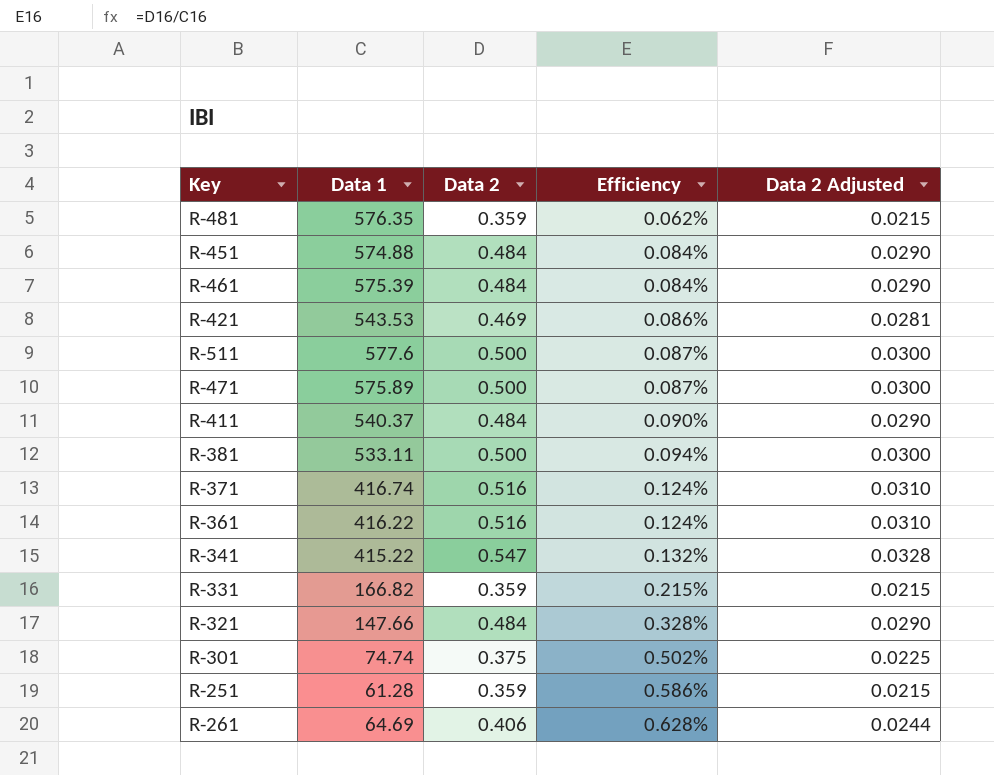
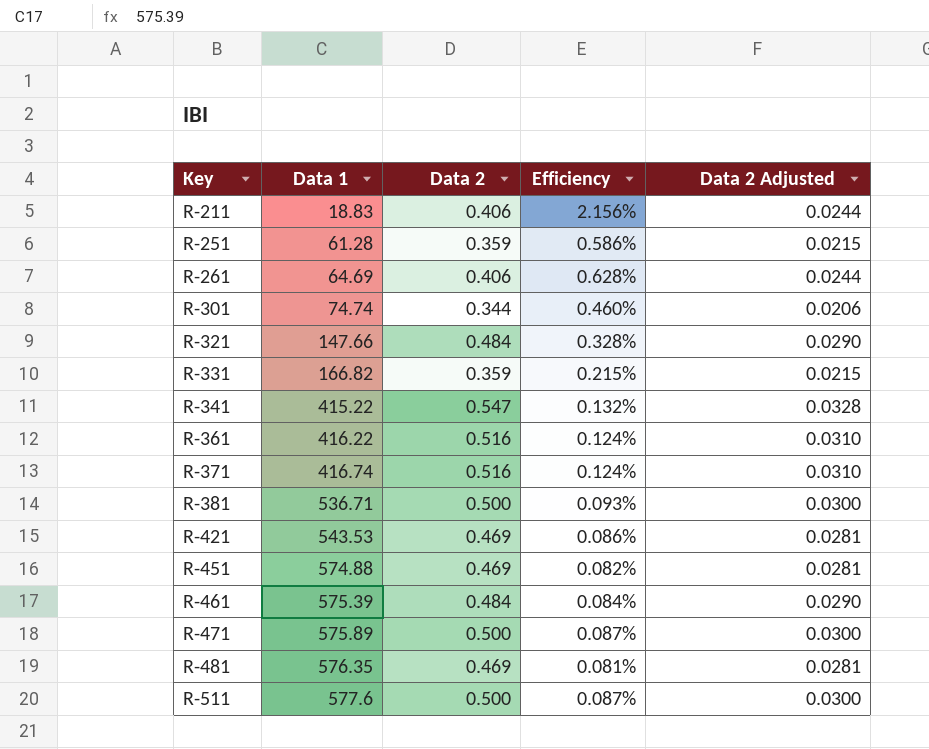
row order: Efficiency ascending -> Key ascending
row R-411: 540.37 | 0.484 | 0.090% | 0.0290 -> none
row R-211: none -> 18.83 | 0.406 | 2.156% | 0.0244
R-301 | Data 2: 0.375 -> 0.344
R-301 | Efficiency: 0.502% -> 0.460%
R-301 | Data 2 Adjusted: 0.0225 -> 0.0206
R-381 | Data 1: 533.11 -> 536.71
R-381 | Efficiency: 0.094% -> 0.093%
R-451 | Data 2: 0.484 -> 0.469
R-451 | Efficiency: 0.084% -> 0.082%
R-451 | Data 2 Adjusted: 0.0290 -> 0.0281
R-481 | Data 2: 0.359 -> 0.469
R-481 | Efficiency: 0.062% -> 0.081%
R-481 | Data 2 Adjusted: 0.0215 -> 0.0281

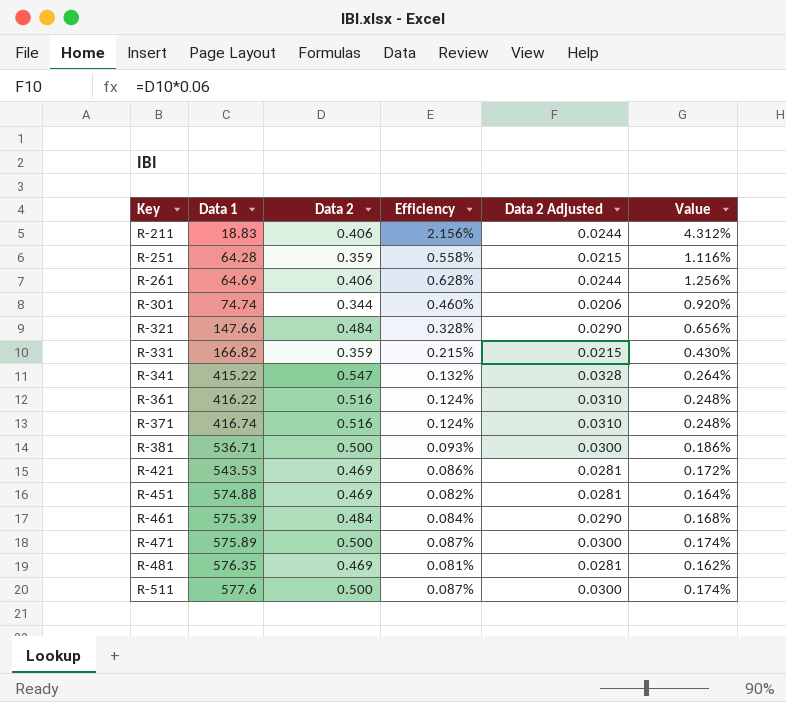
column Value | formula: none -> [Efficiency] * 2
R-251 | Data 1: 61.28 -> 64.28
R-251 | Efficiency: 0.586% -> 0.558%

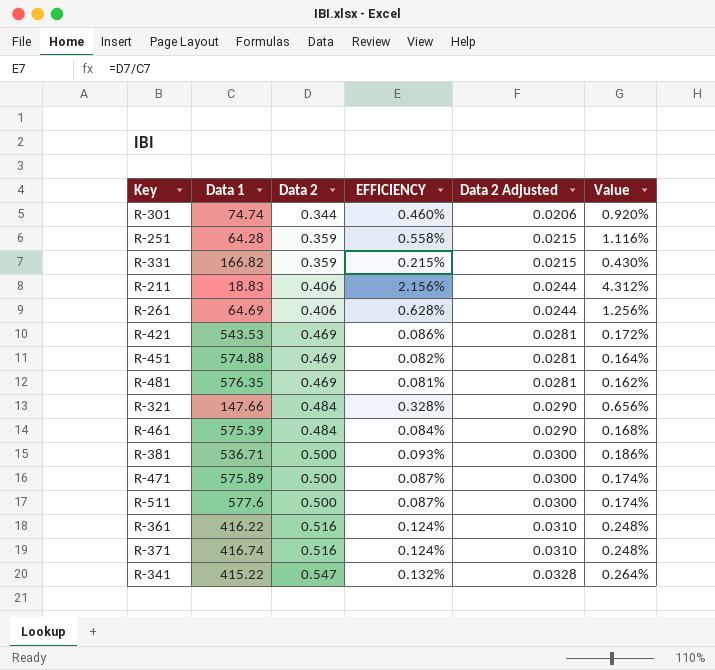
row order: Key ascending -> Data 2 ascending
column name: Efficiency -> EFFICIENCY

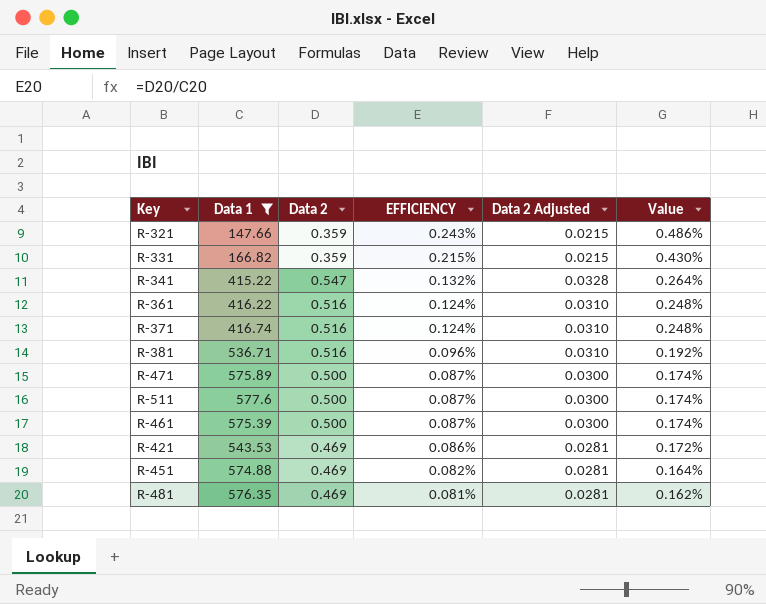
filter: none -> Data 1 >= 147.66
row order: Data 2 ascending -> EFFICIENCY descending
R-321 | Data 2: 0.484 -> 0.359
R-321 | EFFICIENCY: 0.328% -> 0.243%
R-321 | Data 2 Adjusted: 0.0290 -> 0.0215
R-321 | Value: 0.656% -> 0.486%
R-381 | Data 2: 0.500 -> 0.516
R-381 | EFFICIENCY: 0.093% -> 0.096%
R-381 | Data 2 Adjusted: 0.0300 -> 0.0310
R-381 | Value: 0.186% -> 0.192%
R-461 | Data 2: 0.484 -> 0.500
R-461 | EFFICIENCY: 0.084% -> 0.087%
R-461 | Data 2 Adjusted: 0.0290 -> 0.0300
R-461 | Value: 0.168% -> 0.174%

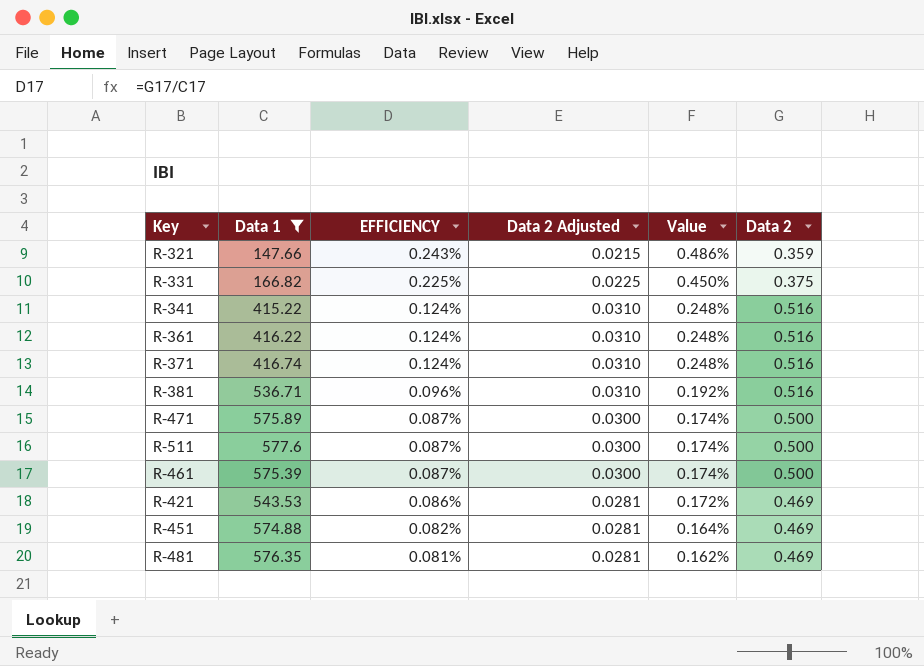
column Data 2 | position: 3 -> 6
R-331 | EFFICIENCY: 0.215% -> 0.225%
R-331 | Data 2 Adjusted: 0.0215 -> 0.0225
R-331 | Value: 0.430% -> 0.450%
R-331 | Data 2: 0.359 -> 0.375
R-341 | EFFICIENCY: 0.132% -> 0.124%
R-341 | Data 2 Adjusted: 0.0328 -> 0.0310
R-341 | Value: 0.264% -> 0.248%
R-341 | Data 2: 0.547 -> 0.516

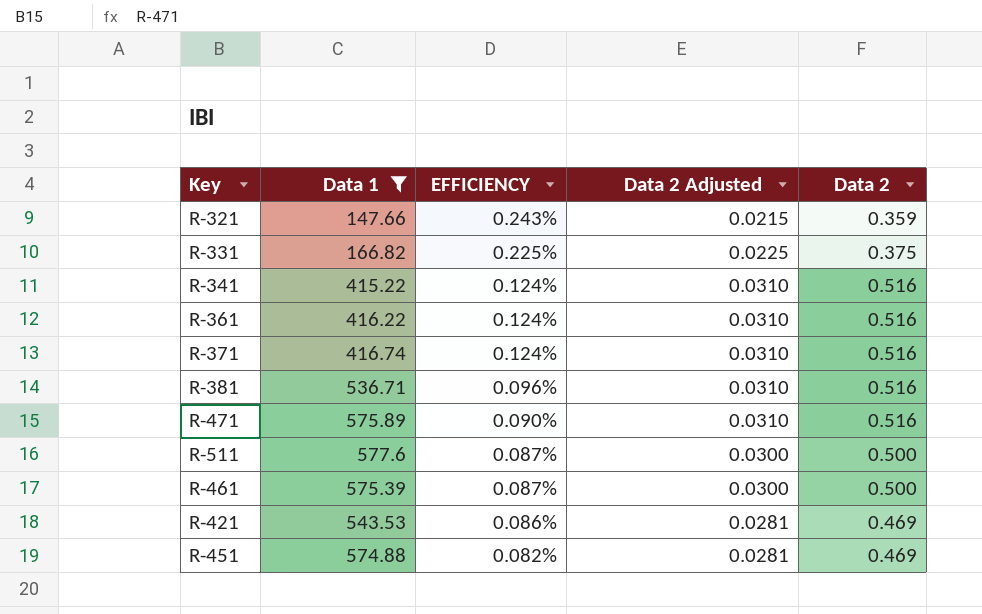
column Value | formula: [EFFICIENCY] * 2 -> none
row R-481: 576.35 | 0.081% | 0.0281 | 0.162% | 0.469 -> none
R-471 | EFFICIENCY: 0.087% -> 0.090%
R-471 | Data 2 Adjusted: 0.0300 -> 0.0310
R-471 | Data 2: 0.500 -> 0.516

